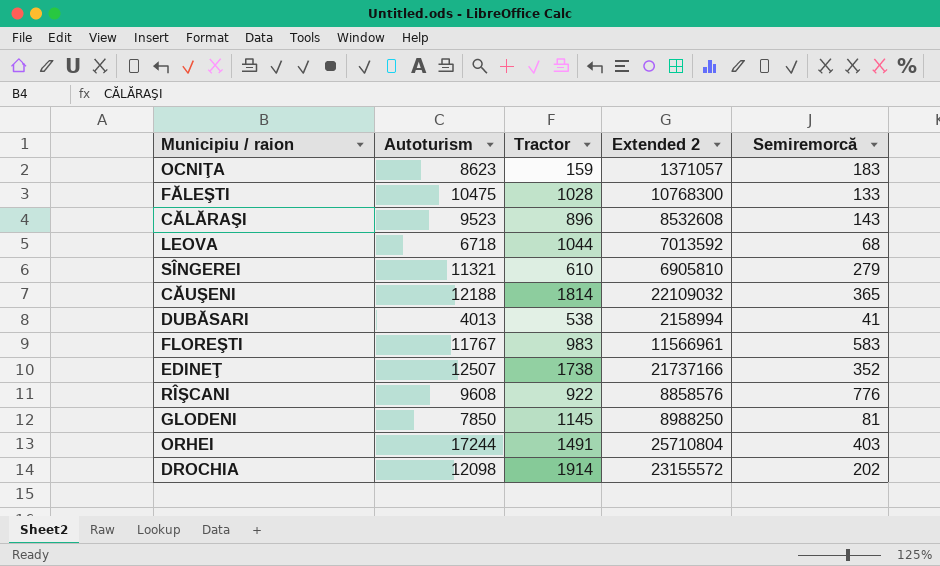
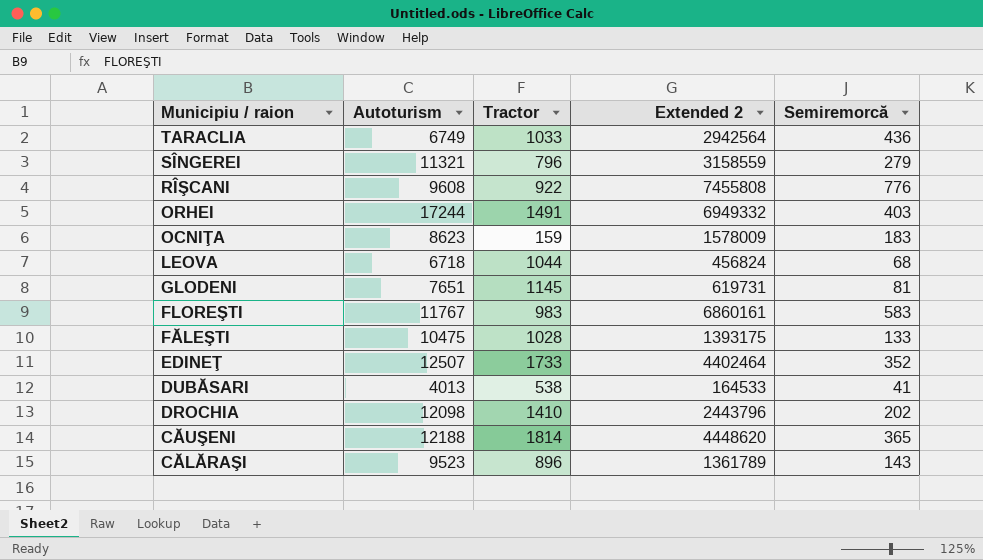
row order: none -> Municipiu / raion descending
column Extended 2 | formula: [Autoturism] * [Tractor] -> [Autoturism] * [Semiremorcă]
row TARACLIA: none -> 6749 | 1033 | 2942564 | 436
SÎNGEREI | Tractor: 610 -> 796
GLODENI | Autoturism: 7850 -> 7651
EDINEŢ | Tractor: 1738 -> 1733
DROCHIA | Tractor: 1914 -> 1410

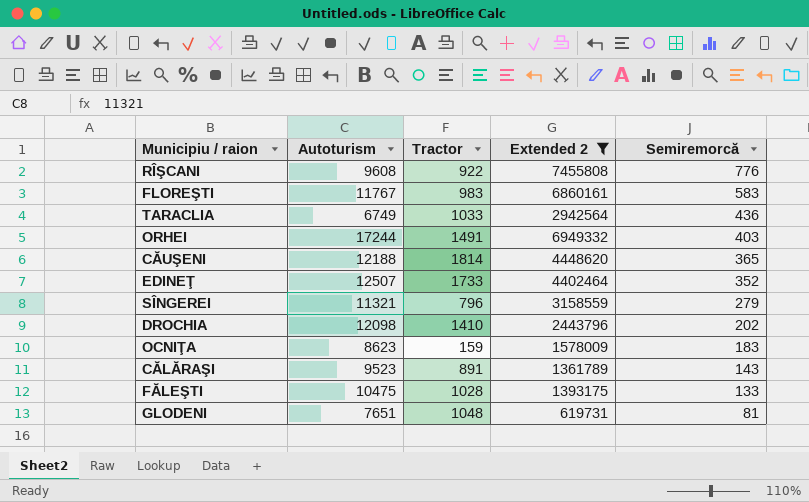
filter: none -> Extended 2 >= 619731
row order: Municipiu / raion descending -> Semiremorcă descending
CĂLĂRAŞI | Tractor: 896 -> 891
GLODENI | Tractor: 1145 -> 1048

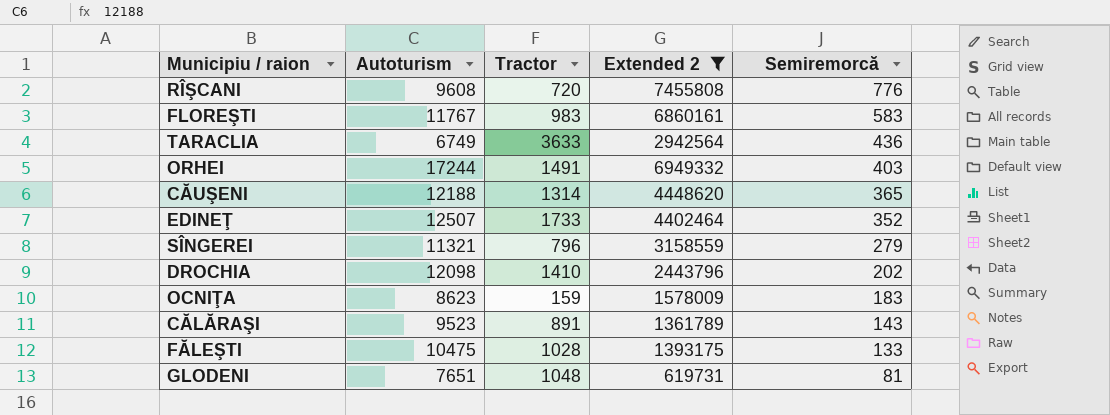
RÎŞCANI | Tractor: 922 -> 720
TARACLIA | Tractor: 1033 -> 3633
CĂUŞENI | Tractor: 1814 -> 1314

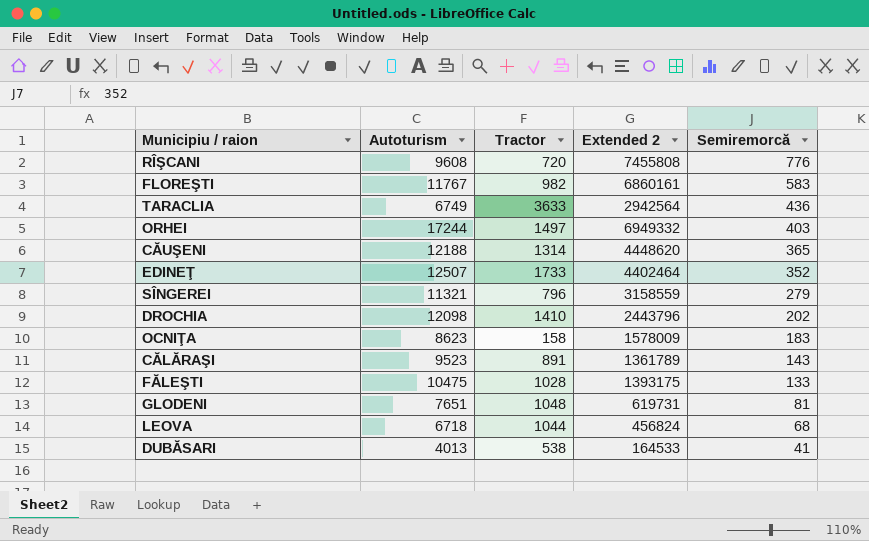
filter: Extended 2 >= 619731 -> none
FLOREŞTI | Tractor: 983 -> 982
ORHEI | Tractor: 1491 -> 1497
OCNIŢA | Tractor: 159 -> 158

